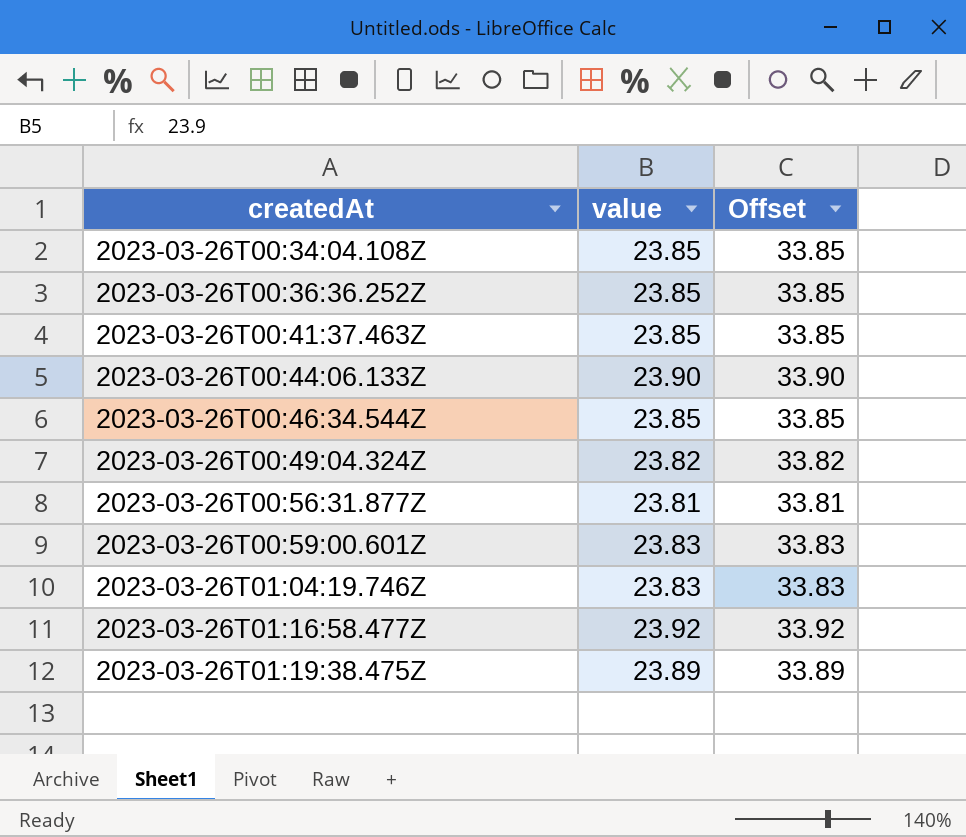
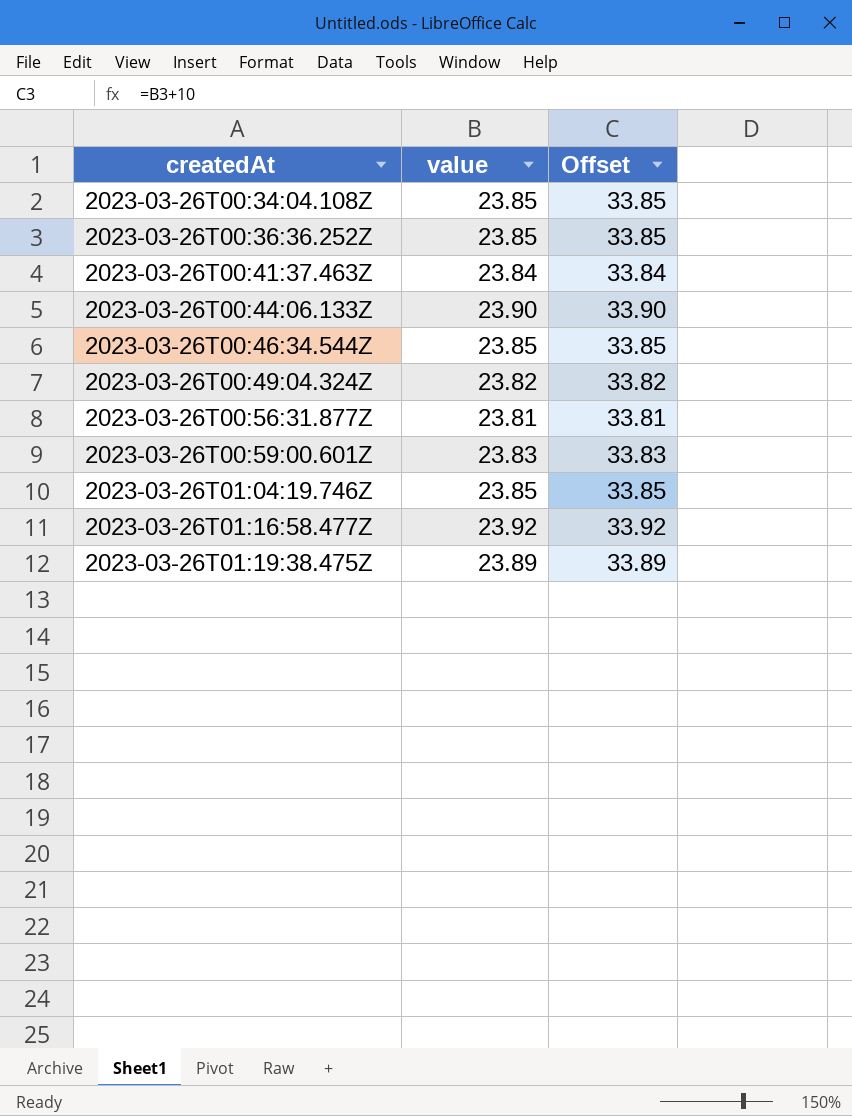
2023-03-26T00:41:37.463Z | value: 23.85 -> 23.84
2023-03-26T00:41:37.463Z | Offset: 33.85 -> 33.84
2023-03-26T01:04:19.746Z | value: 23.83 -> 23.85
2023-03-26T01:04:19.746Z | Offset: 33.83 -> 33.85

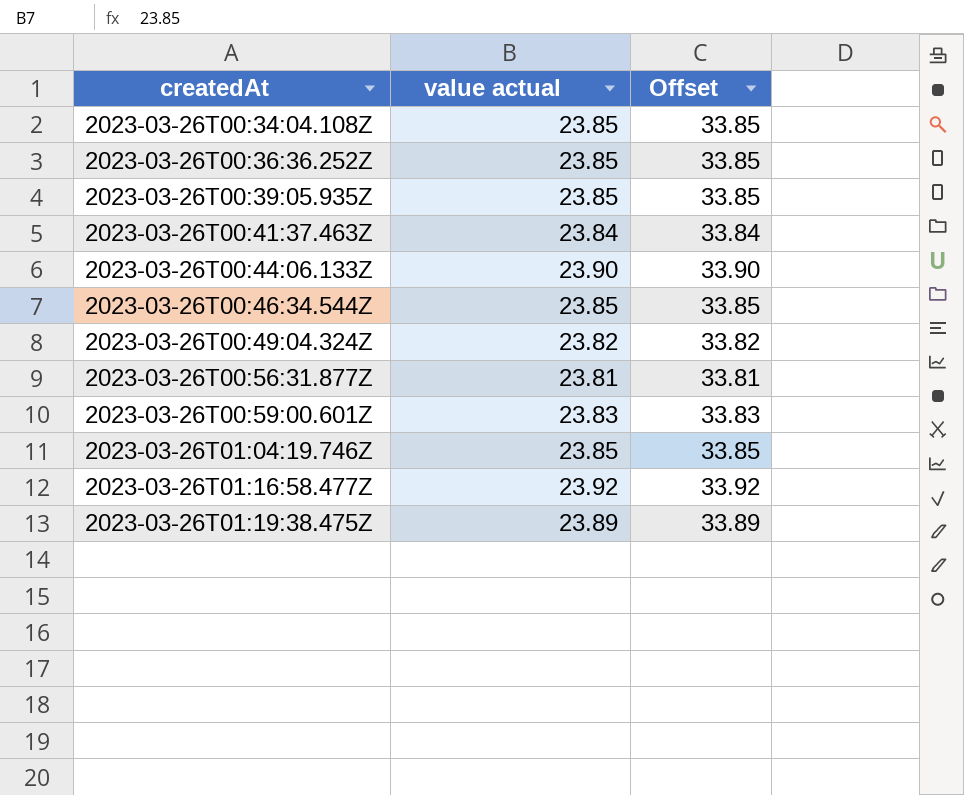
column name: value -> value actual
row 2023-03-26T00:39:05.935Z: none -> 23.85 | 33.85

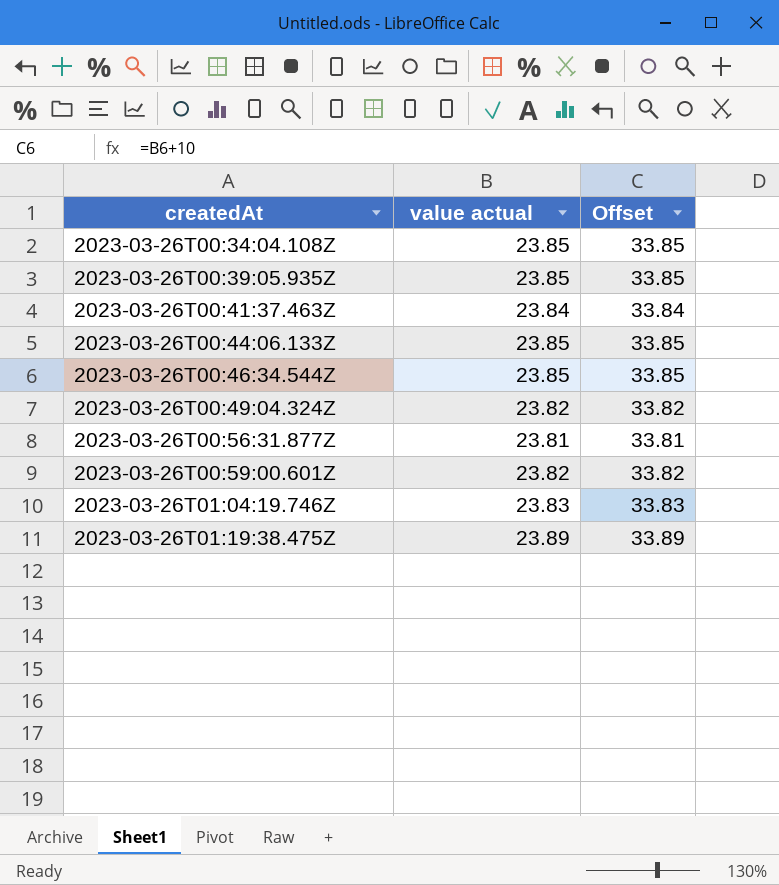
row 2023-03-26T00:36:36.252Z: 23.85 | 33.85 -> none
row 2023-03-26T01:16:58.477Z: 23.92 | 33.92 -> none
2023-03-26T00:44:06.133Z | value actual: 23.90 -> 23.85
2023-03-26T00:44:06.133Z | Offset: 33.90 -> 33.85
2023-03-26T00:59:00.601Z | value actual: 23.83 -> 23.82
2023-03-26T00:59:00.601Z | Offset: 33.83 -> 33.82
2023-03-26T01:04:19.746Z | value actual: 23.85 -> 23.83
2023-03-26T01:04:19.746Z | Offset: 33.85 -> 33.83

